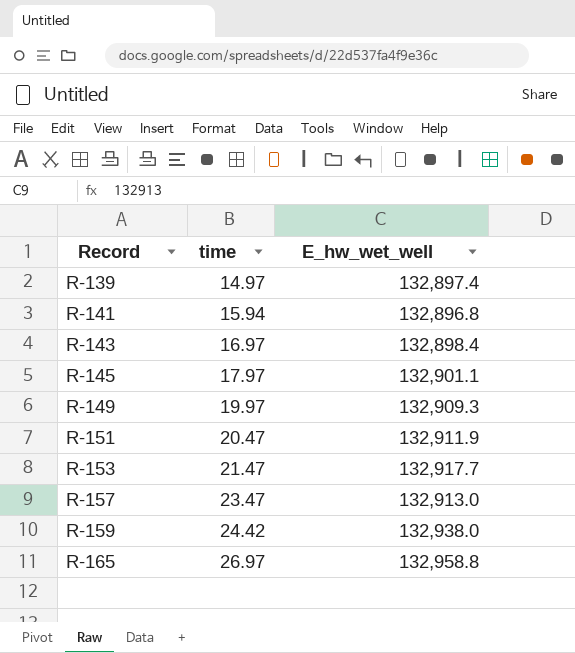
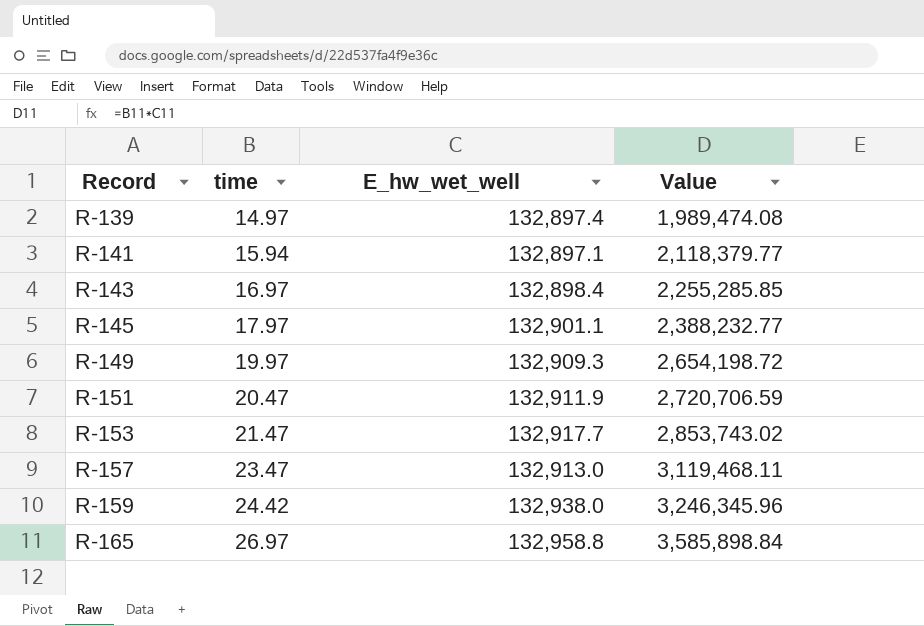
column Value | formula: none -> [time] * [E_hw_wet_well]
R-141 | E_hw_wet_well: 132,896.8 -> 132,897.1

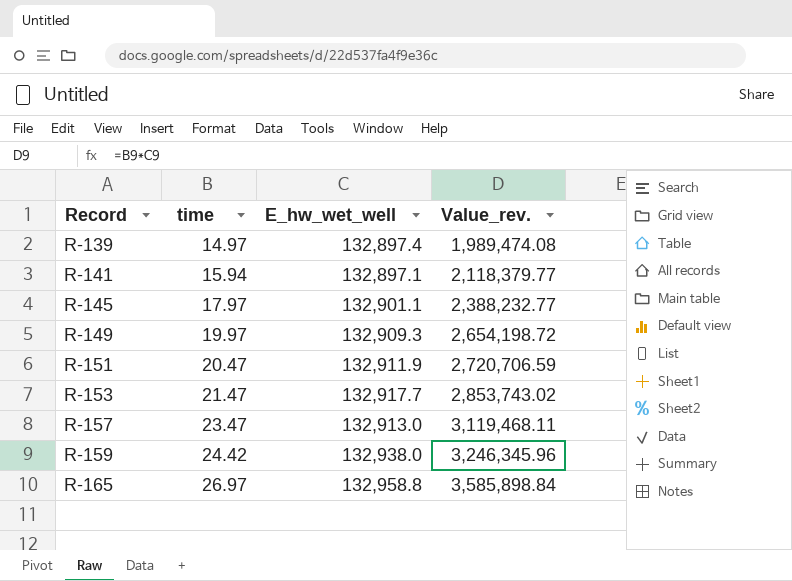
column name: Value -> Value_rev.
row R-143: 16.97 | 132,898.4 | 2,255,285.85 -> none

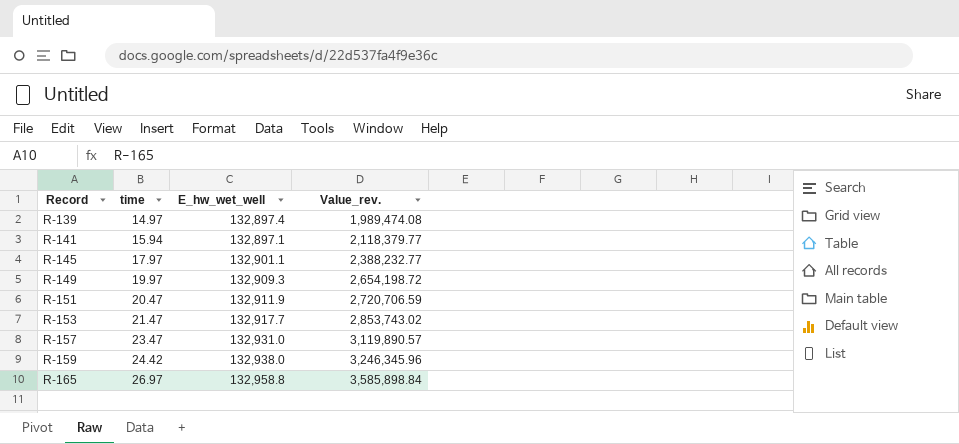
R-157 | E_hw_wet_well: 132,913.0 -> 132,931.0
R-157 | Value_rev.: 3,119,468.11 -> 3,119,890.57

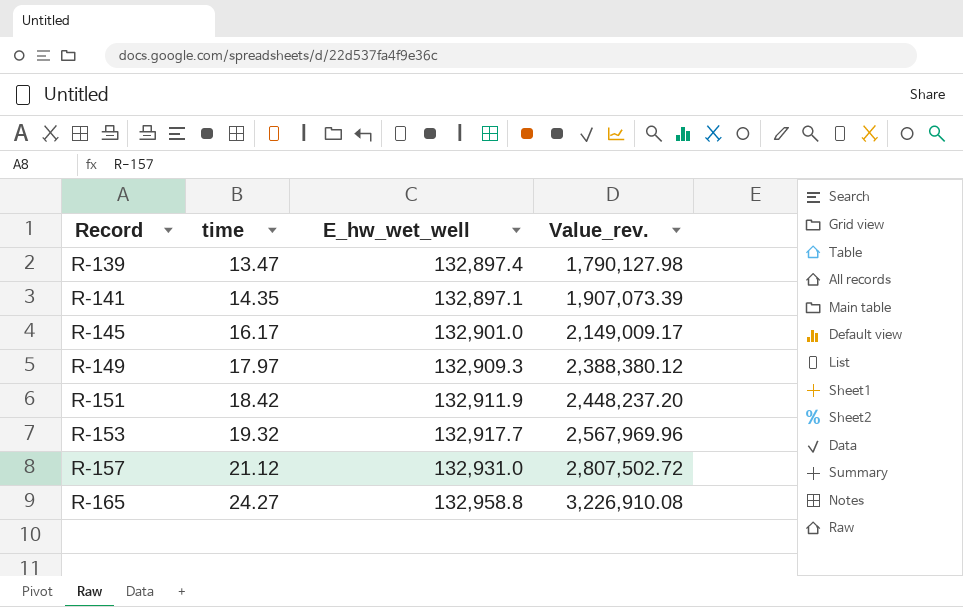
row R-159: 24.42 | 132,938.0 | 3,246,345.96 -> none
R-139 | time: 14.97 -> 13.47
R-139 | Value_rev.: 1,989,474.08 -> 1,790,127.98
R-141 | time: 15.94 -> 14.35
R-141 | Value_rev.: 2,118,379.77 -> 1,907,073.39
R-145 | time: 17.97 -> 16.17
R-145 | E_hw_wet_well: 132,901.1 -> 132,901.0
R-145 | Value_rev.: 2,388,232.77 -> 2,149,009.17
R-149 | time: 19.97 -> 17.97
R-149 | Value_rev.: 2,654,198.72 -> 2,388,380.12
R-151 | time: 20.47 -> 18.42
R-151 | Value_rev.: 2,720,706.59 -> 2,448,237.20
R-153 | time: 21.47 -> 19.32
R-153 | Value_rev.: 2,853,743.02 -> 2,567,969.96
R-157 | time: 23.47 -> 21.12
R-157 | Value_rev.: 3,119,890.57 -> 2,807,502.72
R-165 | time: 26.97 -> 24.27
R-165 | Value_rev.: 3,585,898.84 -> 3,226,910.08

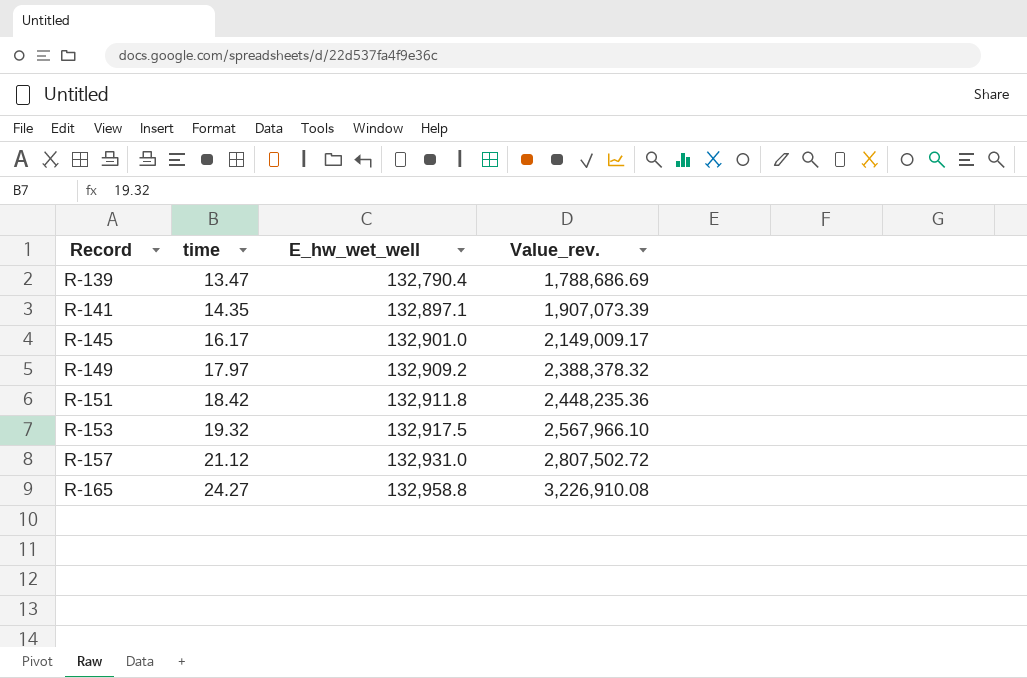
R-139 | E_hw_wet_well: 132,897.4 -> 132,790.4
R-139 | Value_rev.: 1,790,127.98 -> 1,788,686.69
R-149 | E_hw_wet_well: 132,909.3 -> 132,909.2
R-149 | Value_rev.: 2,388,380.12 -> 2,388,378.32
R-151 | E_hw_wet_well: 132,911.9 -> 132,911.8
R-151 | Value_rev.: 2,448,237.20 -> 2,448,235.36
R-153 | E_hw_wet_well: 132,917.7 -> 132,917.5
R-153 | Value_rev.: 2,567,969.96 -> 2,567,966.10

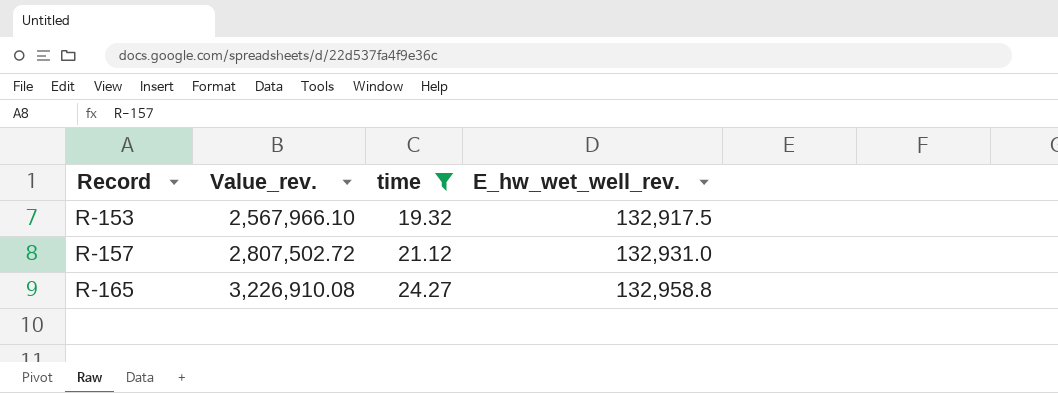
filter: none -> time >= 19.32
column Value_rev. | position: 4 -> 2
column name: E_hw_wet_well -> E_hw_wet_well_rev.

